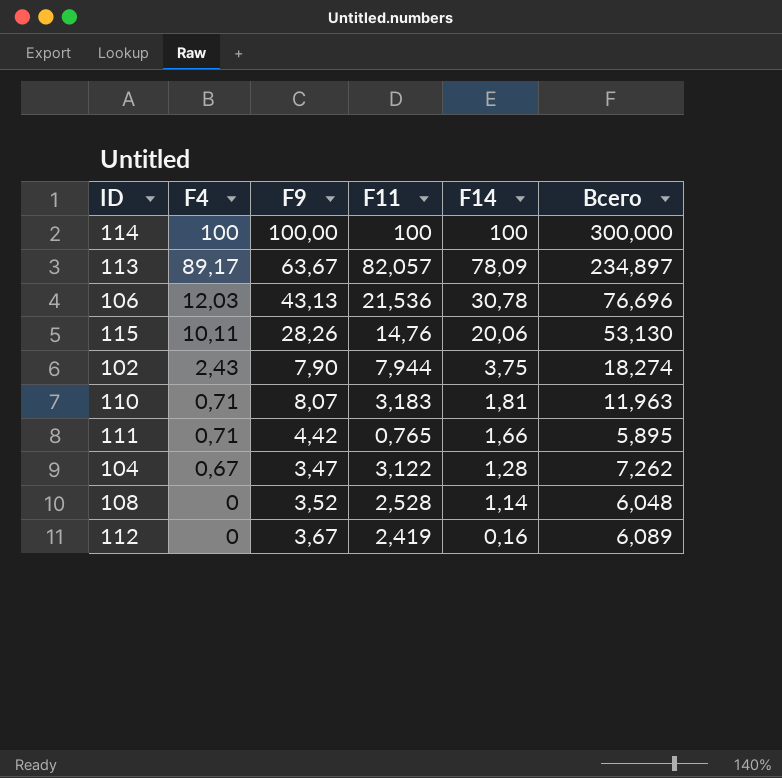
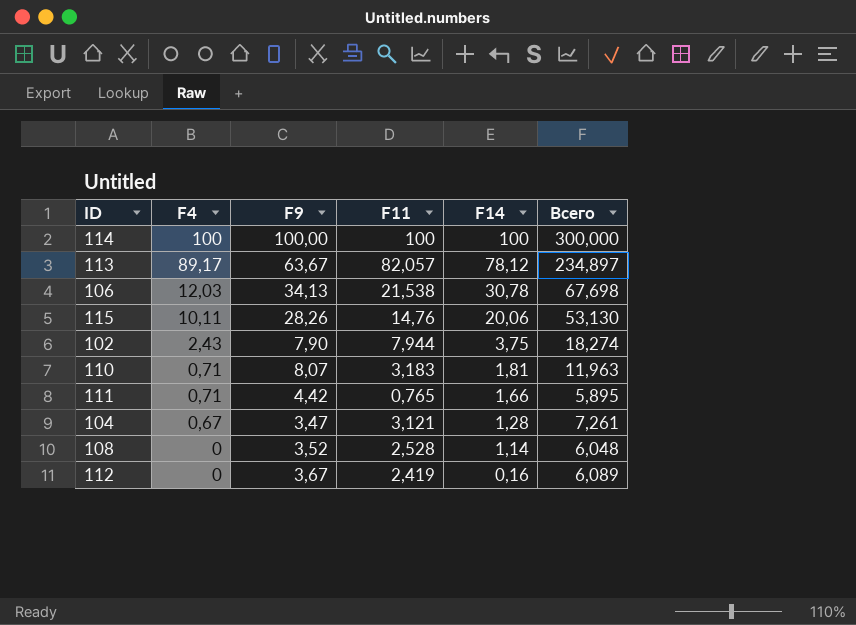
113 | F14: 78,09 -> 78,12
106 | F9: 43,13 -> 34,13
106 | F11: 21,536 -> 21,538
106 | Всего: 76,696 -> 67,698
104 | F11: 3,122 -> 3,121
104 | Всего: 7,262 -> 7,261

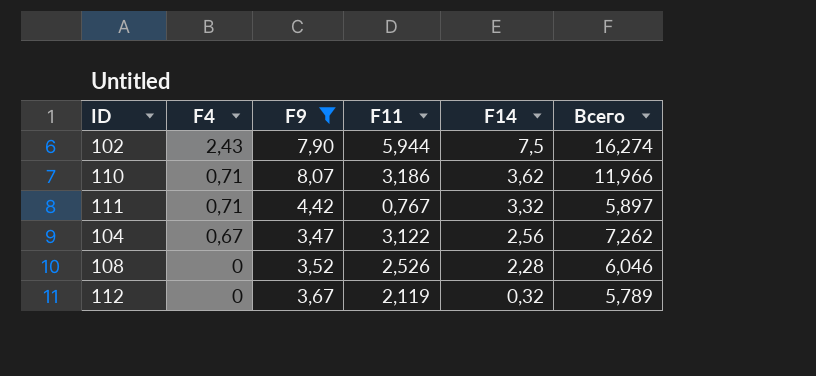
filter: none -> F9 <= 8,07
102 | F11: 7,944 -> 5,944
102 | F14: 3,75 -> 7,5
102 | Всего: 18,274 -> 16,274
110 | F11: 3,183 -> 3,186
110 | F14: 1,81 -> 3,62
110 | Всего: 11,963 -> 11,966
111 | F11: 0,765 -> 0,767
111 | F14: 1,66 -> 3,32
111 | Всего: 5,895 -> 5,897
104 | F11: 3,121 -> 3,122
104 | F14: 1,28 -> 2,56
104 | Всего: 7,261 -> 7,262
108 | F11: 2,528 -> 2,526
108 | F14: 1,14 -> 2,28
108 | Всего: 6,048 -> 6,046
112 | F11: 2,419 -> 2,119
112 | F14: 0,16 -> 0,32
112 | Всего: 6,089 -> 5,789

